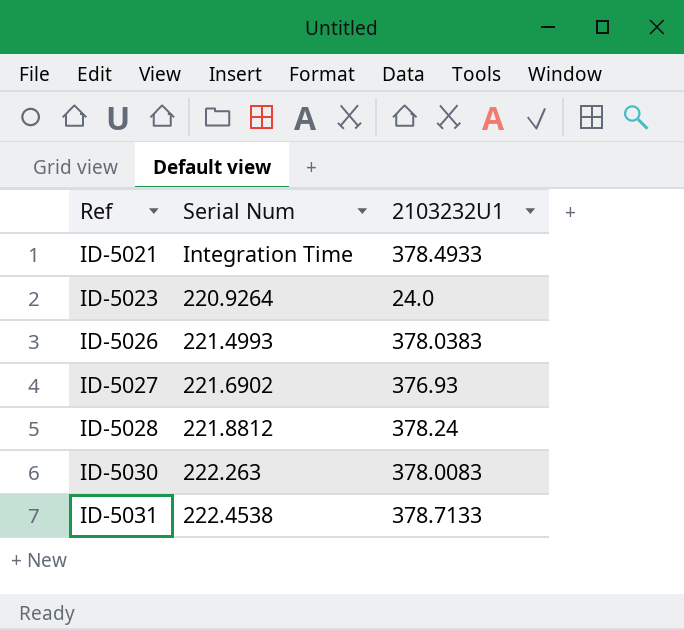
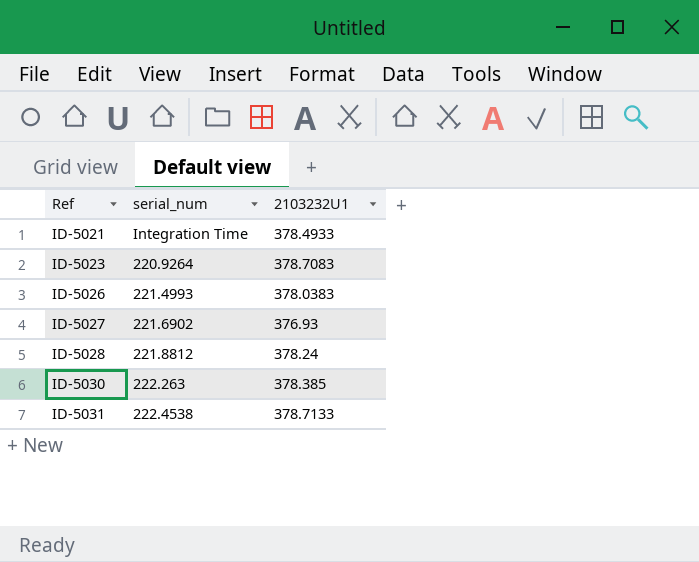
column name: Serial Num -> serial_num
ID-5023 | 2103232U1: 24.0 -> 378.7083
ID-5030 | 2103232U1: 378.0083 -> 378.385

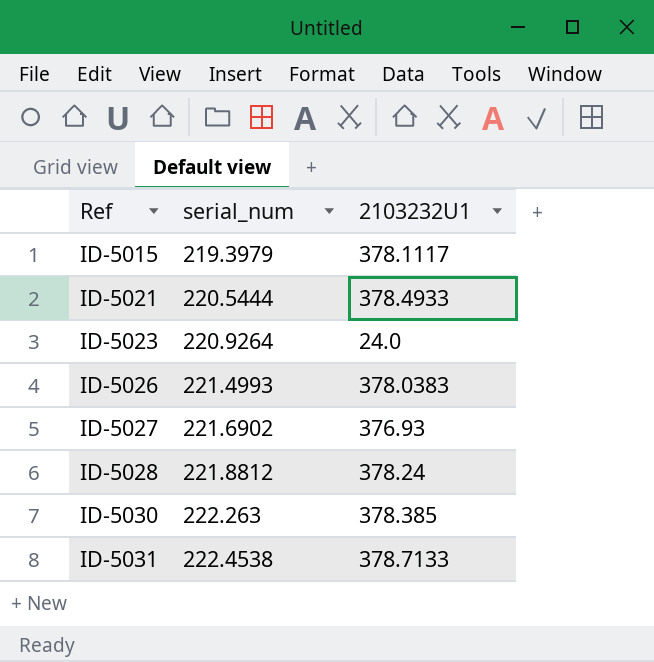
row ID-5015: none -> 219.3979 | 378.1117
ID-5021 | serial_num: Integration Time -> 220.5444
ID-5023 | 2103232U1: 378.7083 -> 24.0

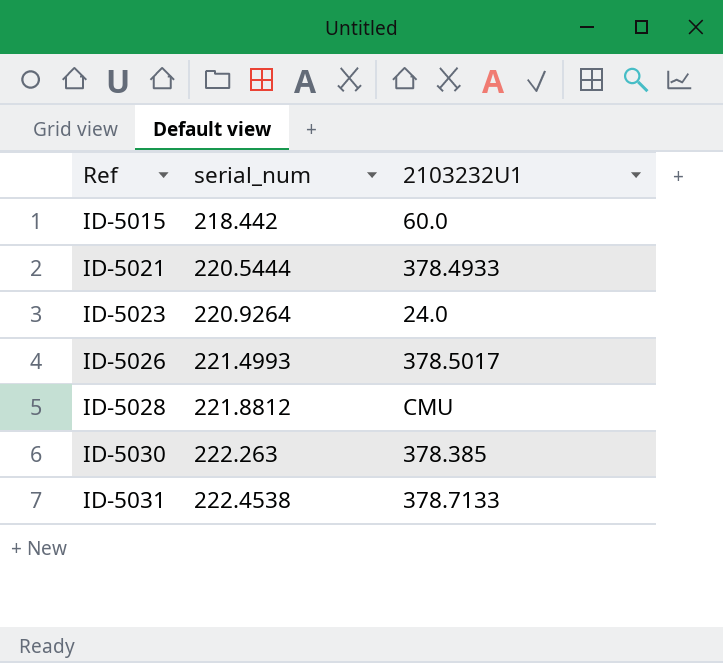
row ID-5027: 221.6902 | 376.93 -> none
ID-5015 | serial_num: 219.3979 -> 218.442
ID-5015 | 2103232U1: 378.1117 -> 60.0
ID-5026 | 2103232U1: 378.0383 -> 378.5017
ID-5028 | 2103232U1: 378.24 -> CMU

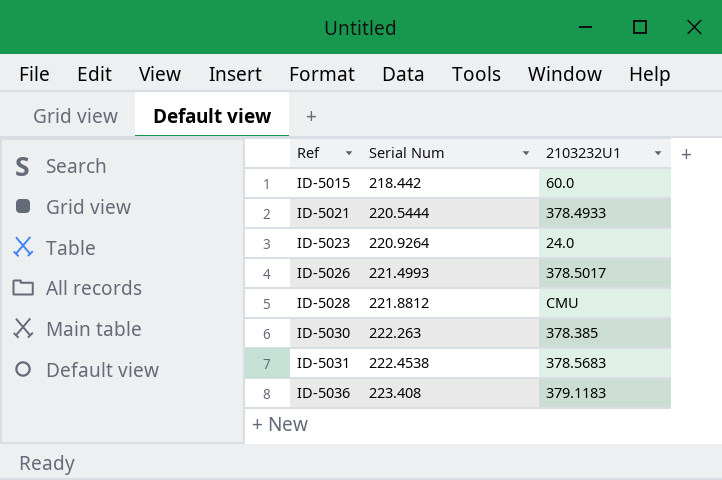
column name: serial_num -> Serial Num
ID-5031 | 2103232U1: 378.7133 -> 378.5683
row ID-5036: none -> 223.408 | 379.1183

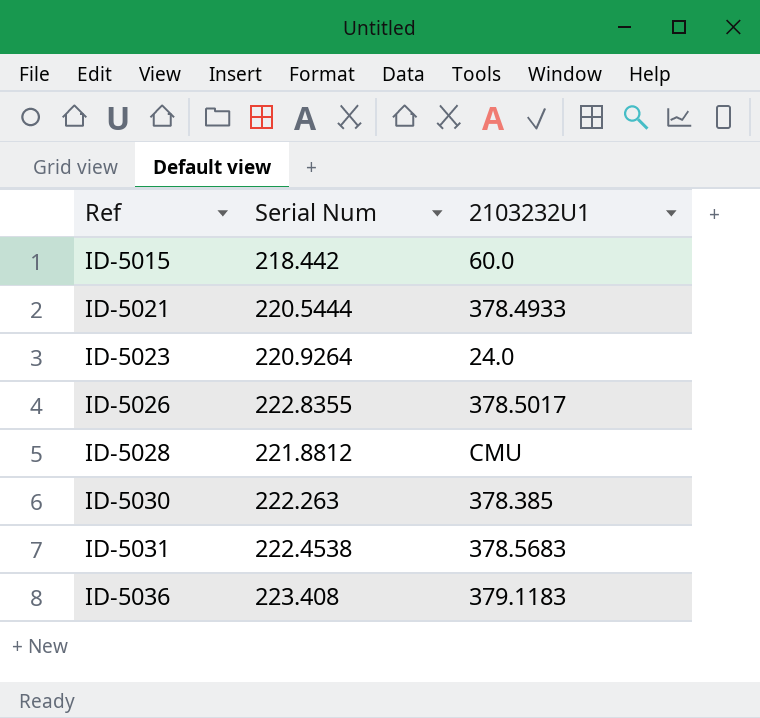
ID-5026 | Serial Num: 221.4993 -> 222.8355

